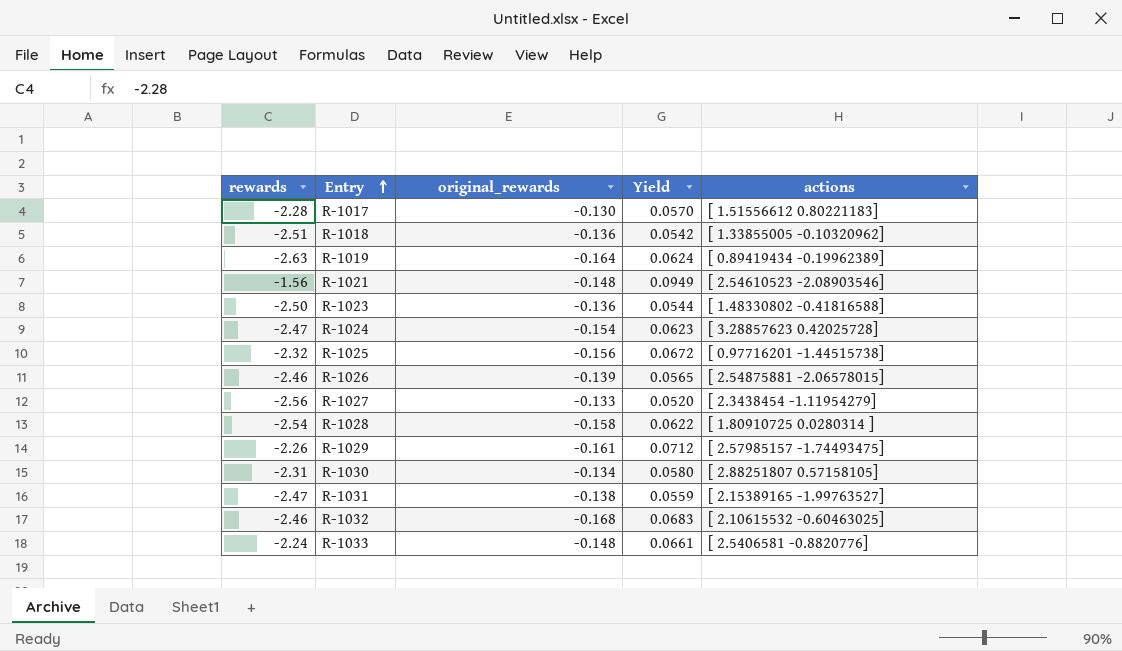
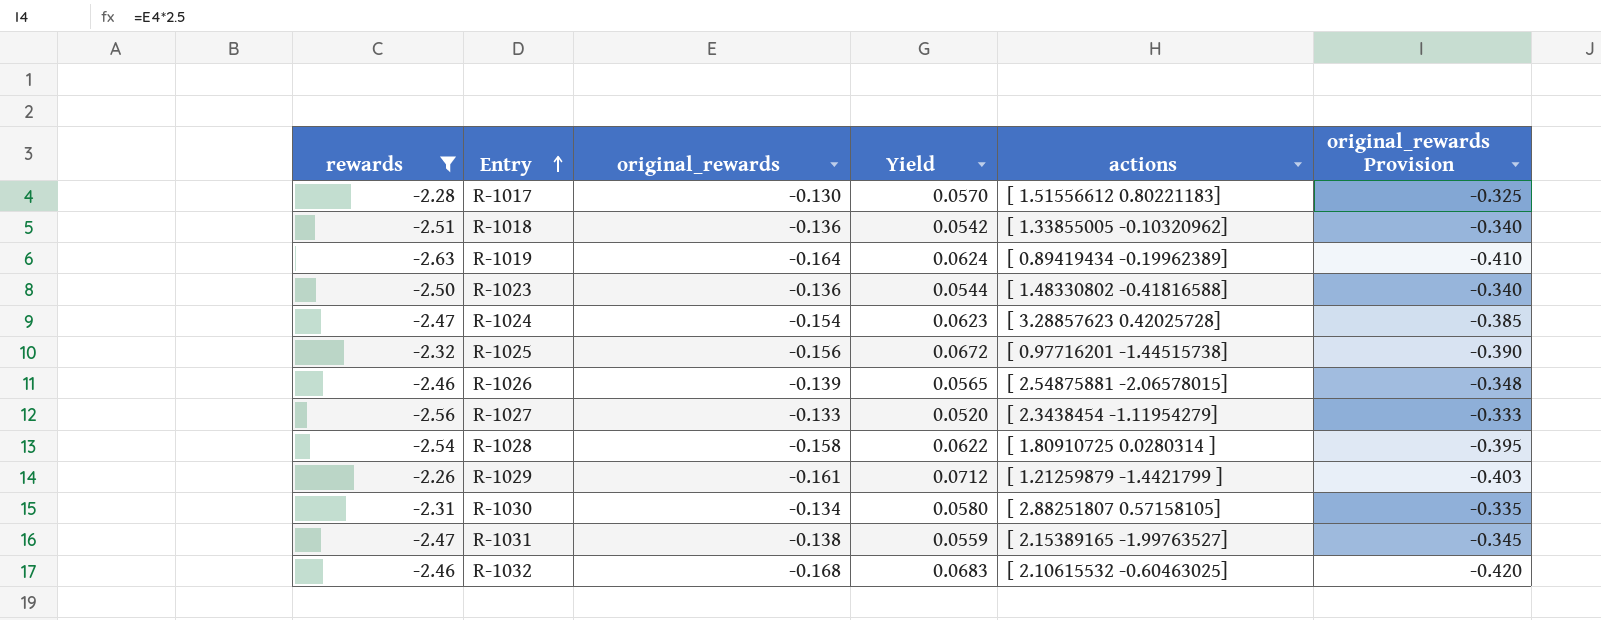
filter: none -> rewards <= -2.26
column original_rewards Provision | formula: none -> [original_rewards] * 2.5
R-1029 | actions: [ 2.57985157 -1.74493475] -> [ 1.21259879 -1.4421799 ]

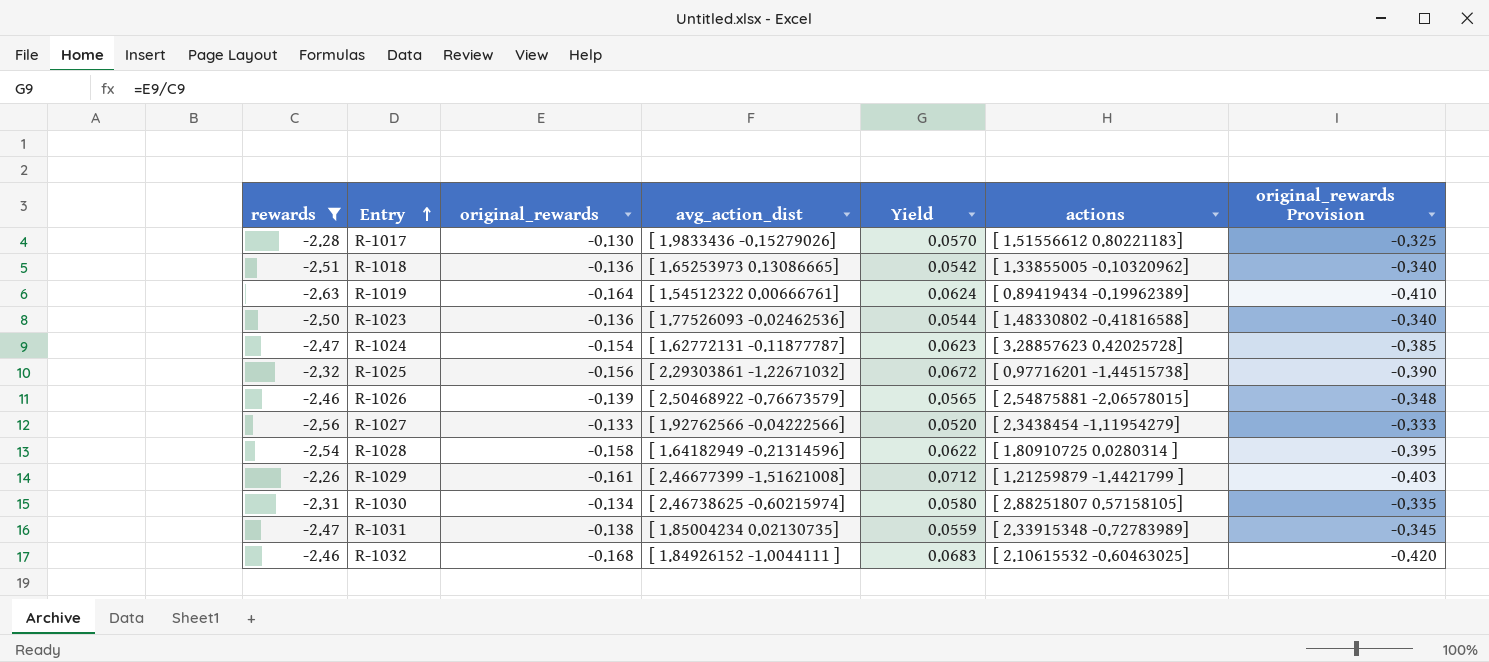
column avg_action_dist | position: none -> 4
R-1031 | actions: [ 2.15389165 -1.99763527] -> [ 2.33915348 -0.72783989]

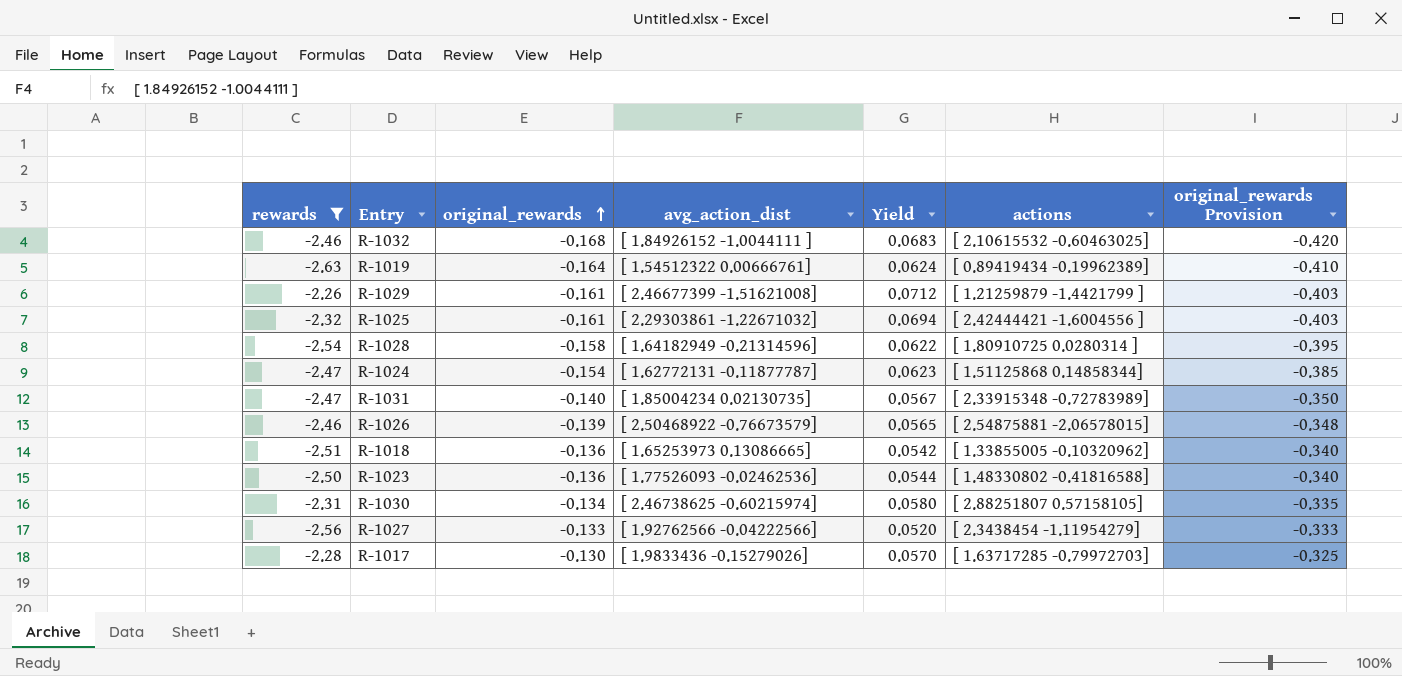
row order: Entry ascending -> original_rewards ascending
R-1025 | original_rewards: -0.156 -> -0.161
R-1025 | Yield: 0.0672 -> 0.0694
R-1025 | actions: [ 0.97716201 -1.44515738] -> [ 2.42444421 -1.6004556 ]
R-1025 | original_rewards Provision: -0.390 -> -0.403
R-1024 | actions: [ 3.28857623 0.42025728] -> [ 1.51125868 0.14858344]
R-1031 | original_rewards: -0.138 -> -0.140
R-1031 | Yield: 0.0559 -> 0.0567
R-1031 | original_rewards Provision: -0.345 -> -0.350
R-1017 | actions: [ 1.51556612 0.80221183] -> [ 1.63717285 -0.79972703]

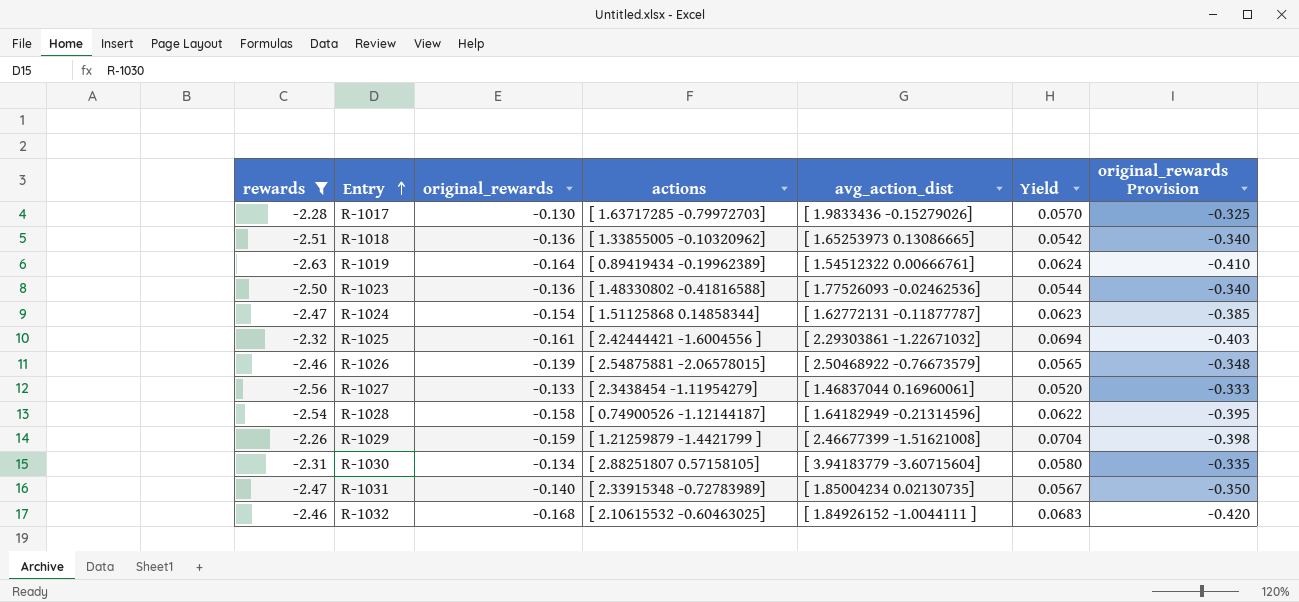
row order: original_rewards ascending -> Entry ascending
column actions | position: 6 -> 4
R-1027 | avg_action_dist: [ 1.92762566 -0.04222566] -> [ 1.46837044 0.16960061]
R-1028 | actions: [ 1.80910725 0.0280314 ] -> [ 0.74900526 -1.12144187]
R-1029 | original_rewards: -0.161 -> -0.159
R-1029 | Yield: 0.0712 -> 0.0704
R-1029 | original_rewards Provision: -0.403 -> -0.398
R-1030 | avg_action_dist: [ 2.46738625 -0.60215974] -> [ 3.94183779 -3.60715604]

